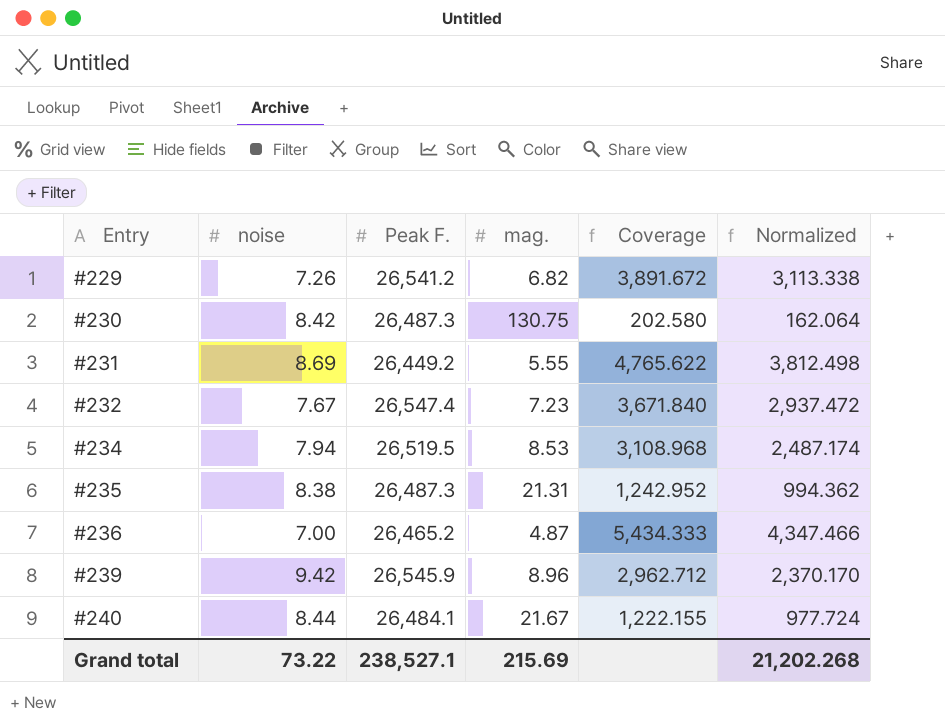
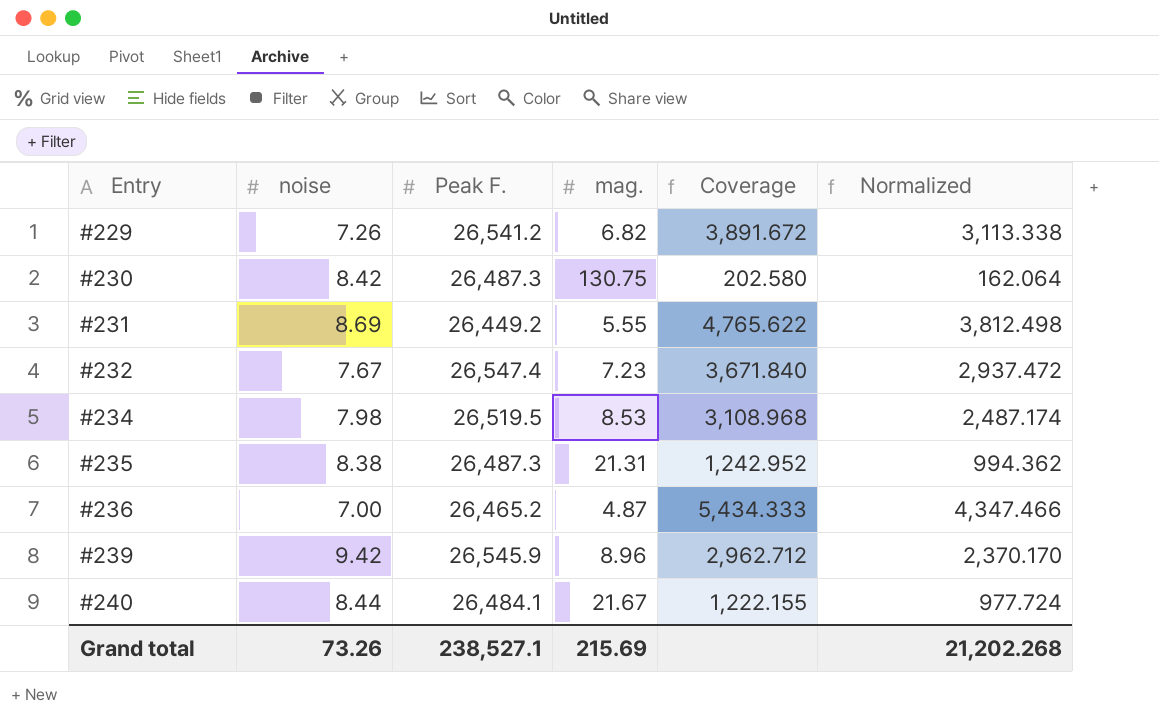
#234 | noise: 7.94 -> 7.98
Grand total | noise: 73.22 -> 73.26

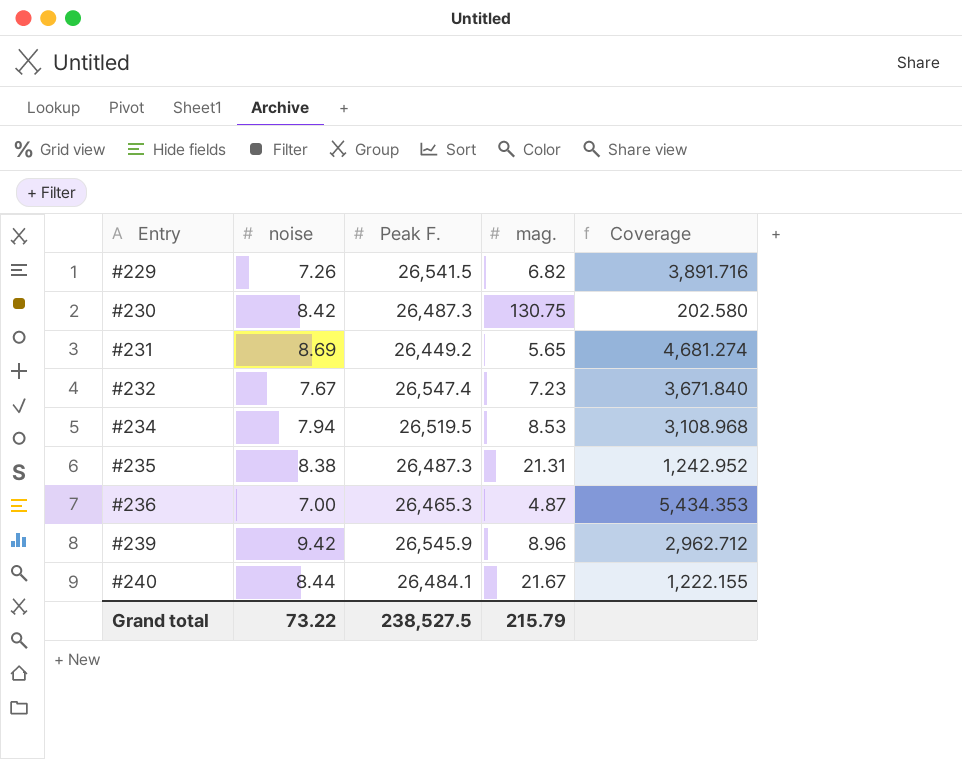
column Normalized | formula: [Coverage] * 0.8 -> none
#229 | Peak F.: 26,541.2 -> 26,541.5
#229 | Coverage: 3,891.672 -> 3,891.716
#231 | mag.: 5.55 -> 5.65
#231 | Coverage: 4,765.622 -> 4,681.274
#234 | noise: 7.98 -> 7.94
#236 | Peak F.: 26,465.2 -> 26,465.3
#236 | Coverage: 5,434.333 -> 5,434.353
Grand total | noise: 73.26 -> 73.22
Grand total | Peak F.: 238,527.1 -> 238,527.5
Grand total | mag.: 215.69 -> 215.79

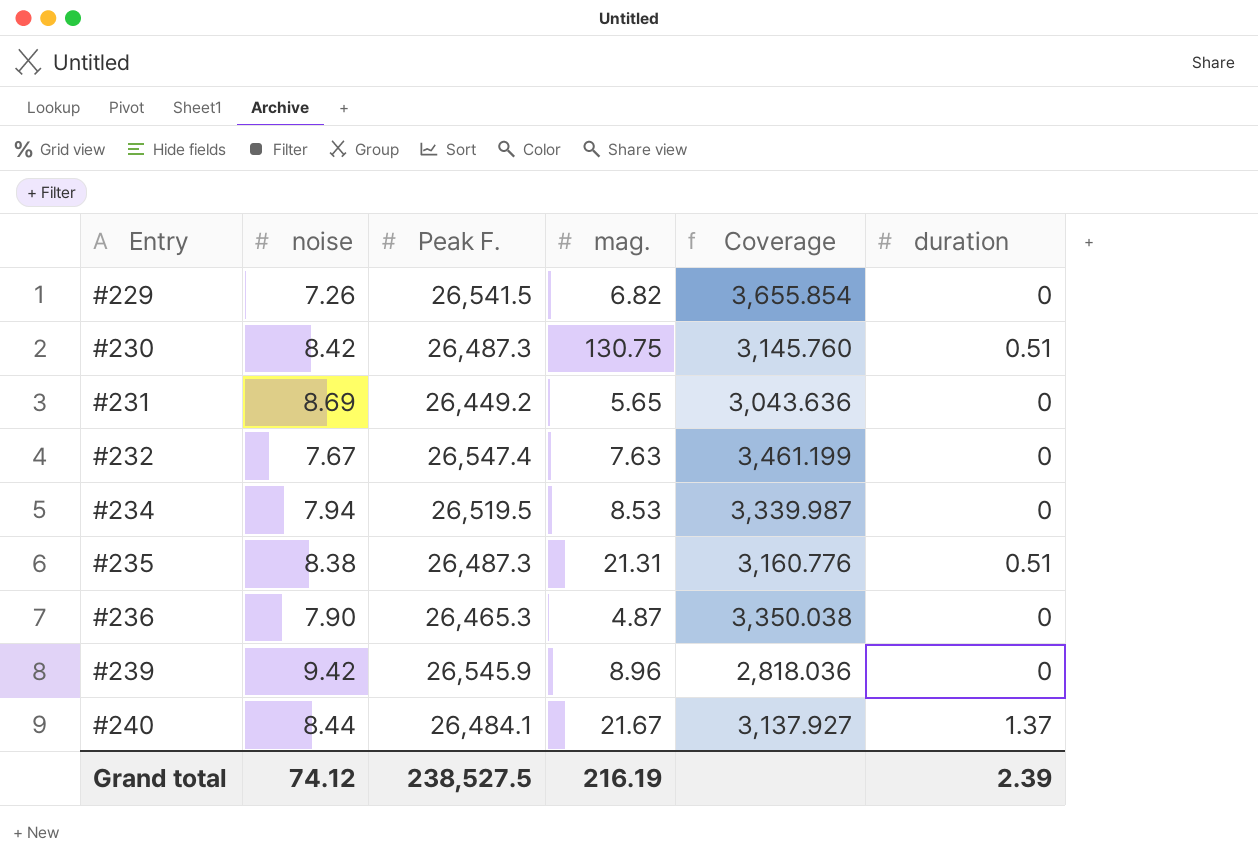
column Coverage | formula: [Peak F.] / [mag.] -> [Peak F.] / [noise]
column duration | position: none -> 6
#232 | mag.: 7.23 -> 7.63
#236 | noise: 7.00 -> 7.90
Grand total | noise: 73.22 -> 74.12
Grand total | mag.: 215.79 -> 216.19

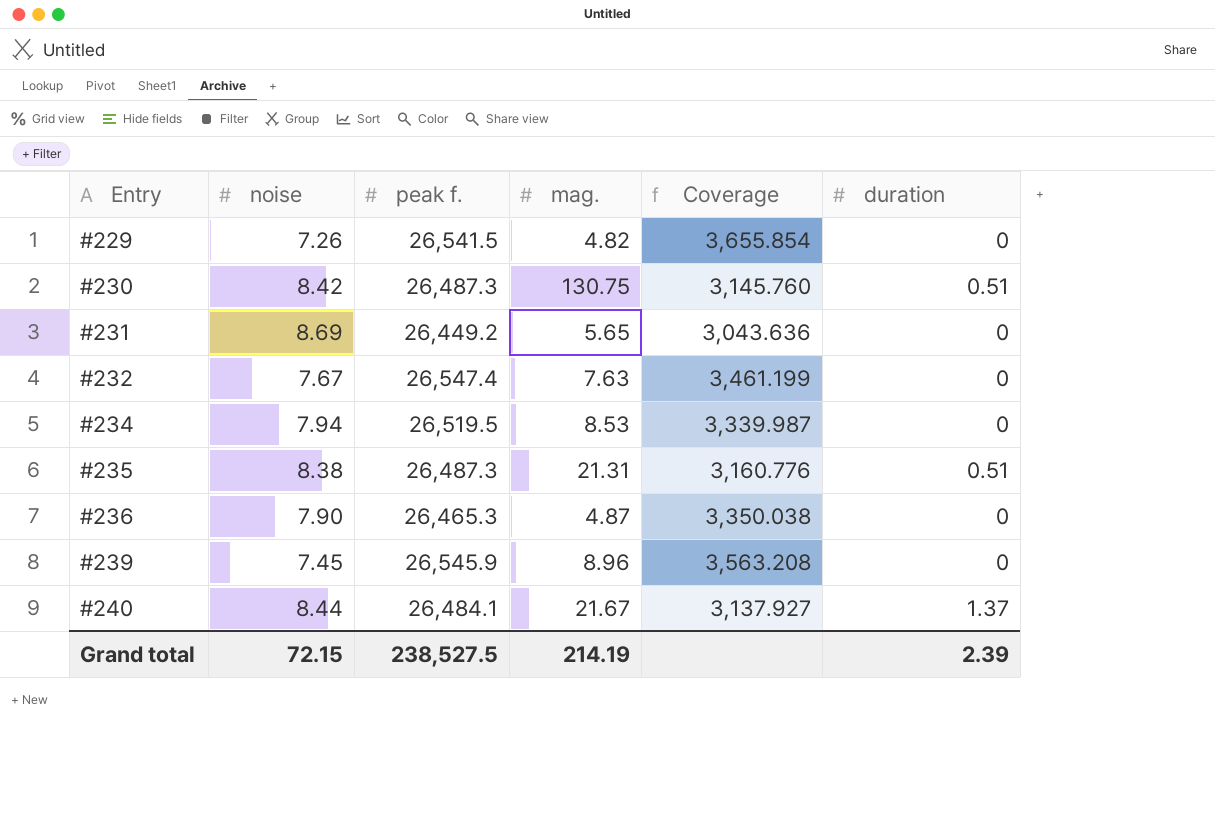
column name: Peak F. -> peak f.
#229 | mag.: 6.82 -> 4.82
#239 | noise: 9.42 -> 7.45
#239 | Coverage: 2,818.036 -> 3,563.208
Grand total | noise: 74.12 -> 72.15
Grand total | mag.: 216.19 -> 214.19

